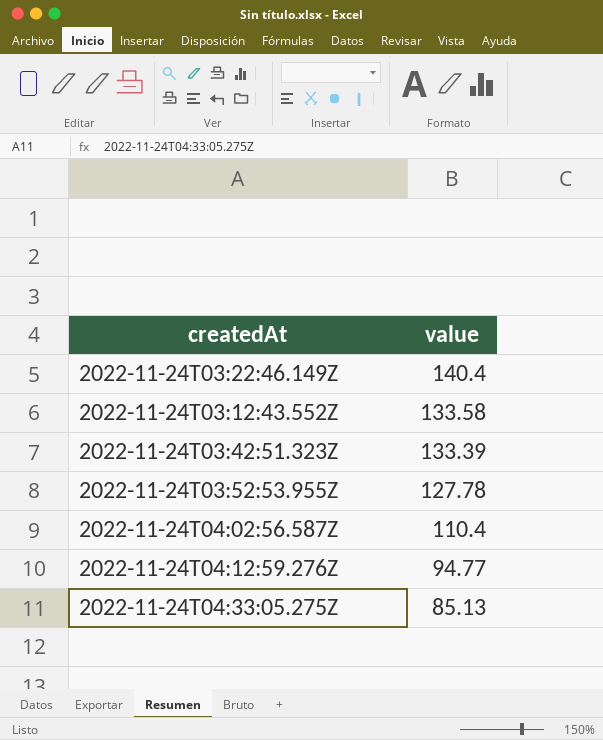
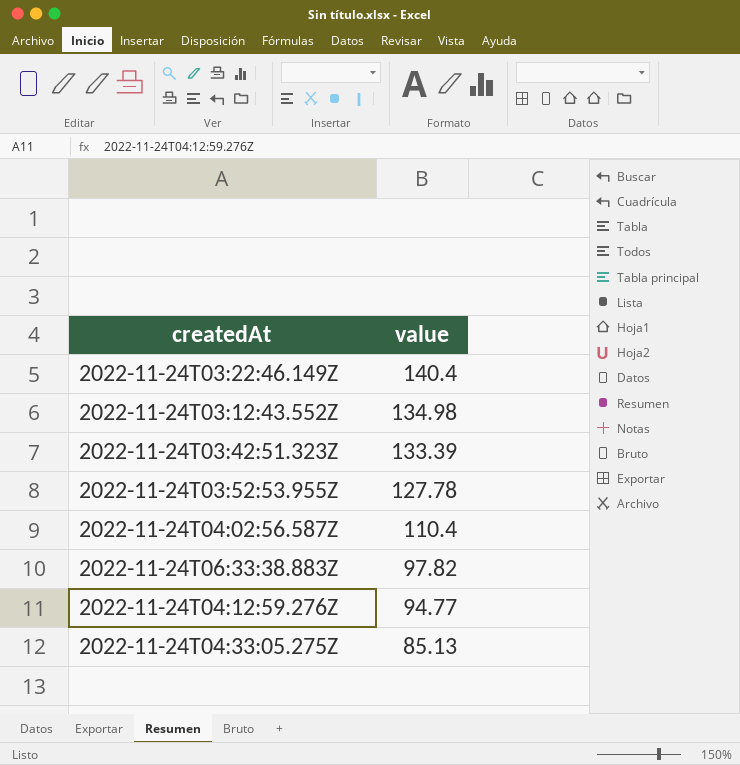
2022-11-24T03:12:43.552Z | value: 133.58 -> 134.98
row 2022-11-24T06:33:38.883Z: none -> 97.82

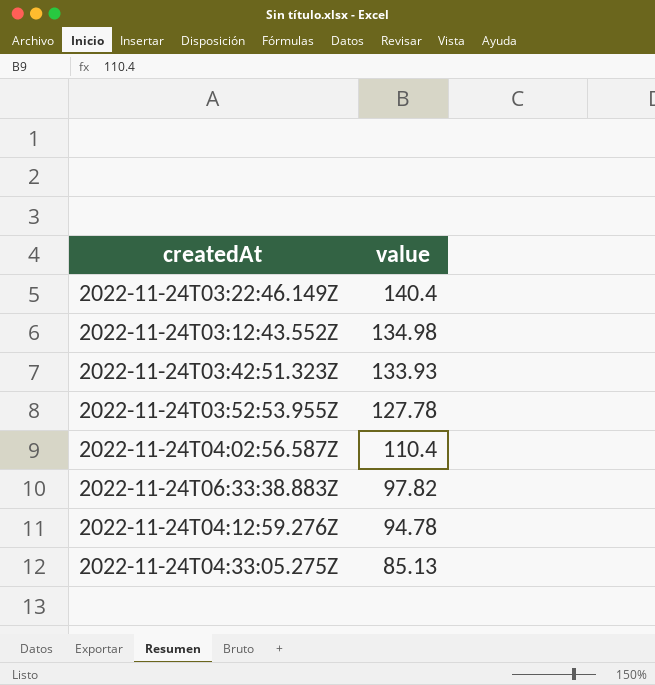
2022-11-24T03:42:51.323Z | value: 133.39 -> 133.93
2022-11-24T04:12:59.276Z | value: 94.77 -> 94.78

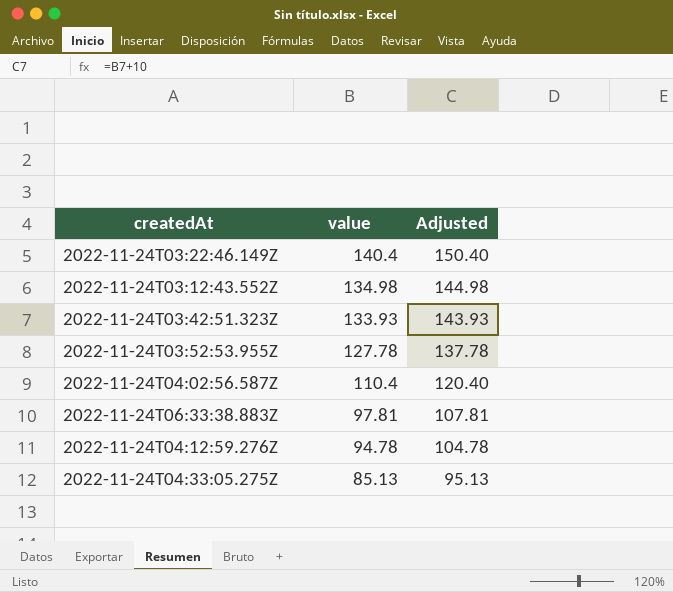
column Adjusted | formula: none -> [value] + 10
2022-11-24T06:33:38.883Z | value: 97.82 -> 97.81

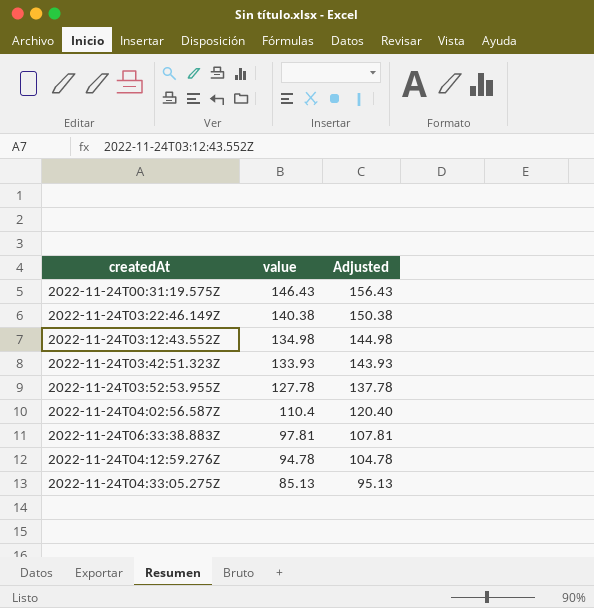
row 2022-11-24T00:31:19.575Z: none -> 146.43 | 156.43
2022-11-24T03:22:46.149Z | value: 140.4 -> 140.38
2022-11-24T03:22:46.149Z | Adjusted: 150.40 -> 150.38

